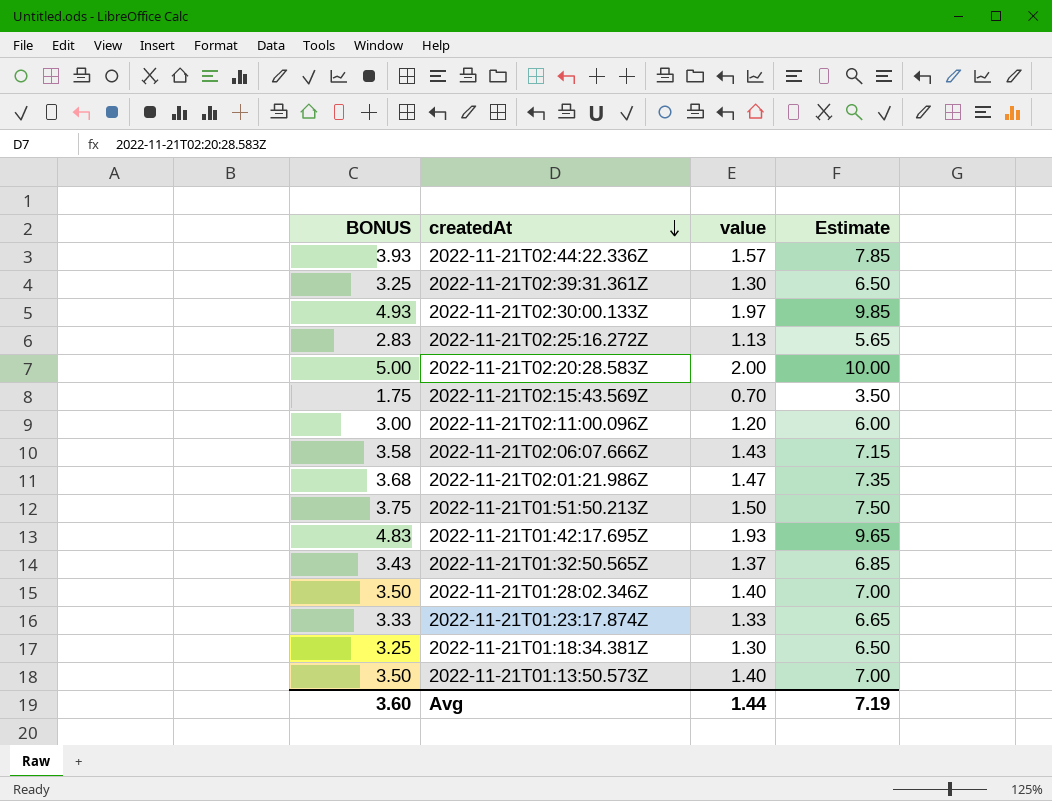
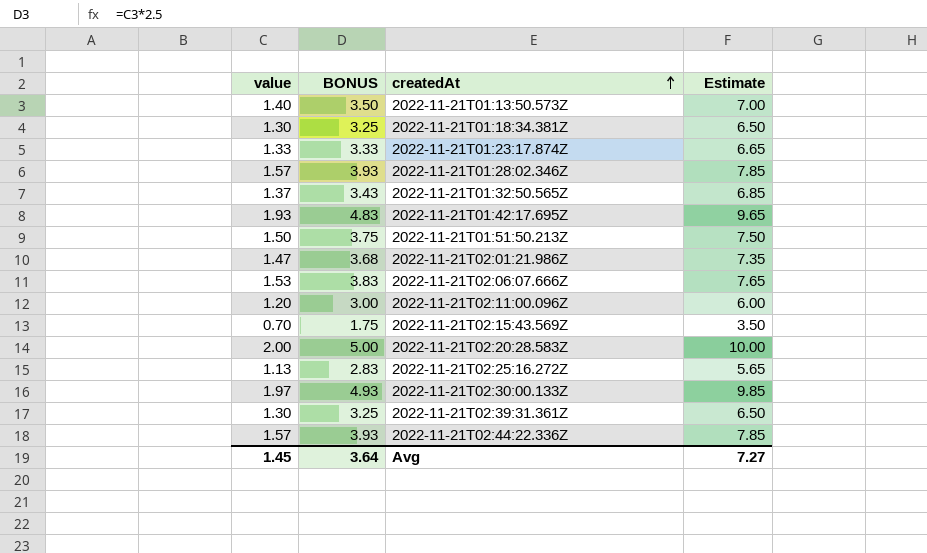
row order: createdAt descending -> createdAt ascending
column value | position: 3 -> 1
2022-11-21T01:28:02.346Z | value: 1.40 -> 1.57
2022-11-21T01:28:02.346Z | BONUS: 3.50 -> 3.93
2022-11-21T01:28:02.346Z | Estimate: 7.00 -> 7.85
2022-11-21T02:06:07.666Z | value: 1.43 -> 1.53
2022-11-21T02:06:07.666Z | BONUS: 3.58 -> 3.83
2022-11-21T02:06:07.666Z | Estimate: 7.15 -> 7.65
Avg | value: 1.44 -> 1.45
Avg | BONUS: 3.60 -> 3.64
Avg | Estimate: 7.19 -> 7.27

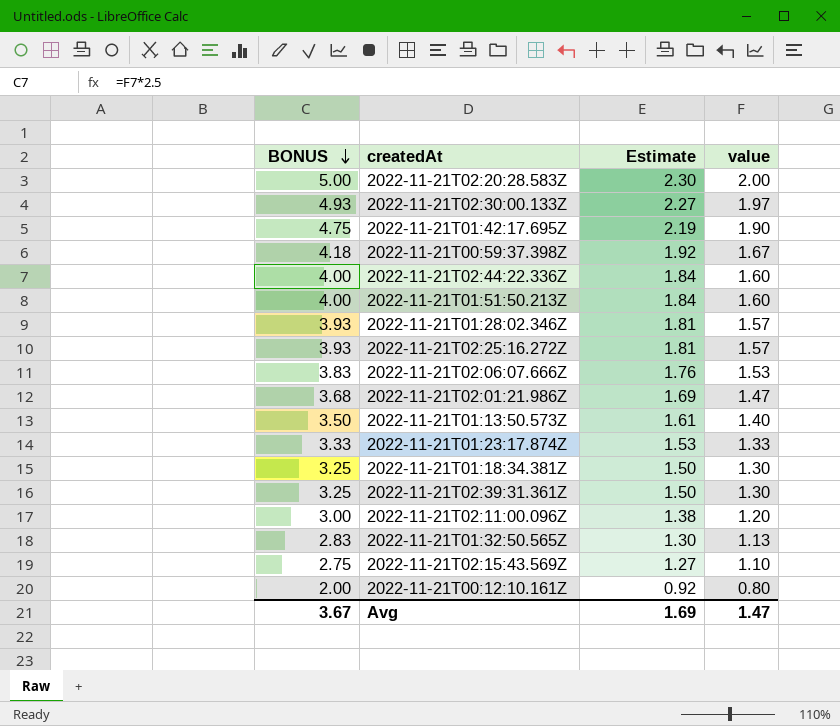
row order: createdAt ascending -> BONUS descending
column Estimate | formula: [value] * 5 -> [value] * 1.15
column value | position: 1 -> 4
2022-11-21T01:42:17.695Z | BONUS: 4.83 -> 4.75
2022-11-21T01:42:17.695Z | value: 1.93 -> 1.90
row 2022-11-21T00:59:37.398Z: none -> 4.18 | 1.92 | 1.67
2022-11-21T02:44:22.336Z | BONUS: 3.93 -> 4.00
2022-11-21T02:44:22.336Z | value: 1.57 -> 1.60
2022-11-21T01:51:50.213Z | BONUS: 3.75 -> 4.00
2022-11-21T01:51:50.213Z | value: 1.50 -> 1.60
2022-11-21T02:25:16.272Z | BONUS: 2.83 -> 3.93
2022-11-21T02:25:16.272Z | value: 1.13 -> 1.57
2022-11-21T01:32:50.565Z | BONUS: 3.43 -> 2.83
2022-11-21T01:32:50.565Z | value: 1.37 -> 1.13
2022-11-21T02:15:43.569Z | BONUS: 1.75 -> 2.75
2022-11-21T02:15:43.569Z | value: 0.70 -> 1.10
row 2022-11-21T00:12:10.161Z: none -> 2.00 | 0.92 | 0.80
Avg | BONUS: 3.64 -> 3.67
Avg | Estimate: 7.27 -> 1.69
Avg | value: 1.45 -> 1.47

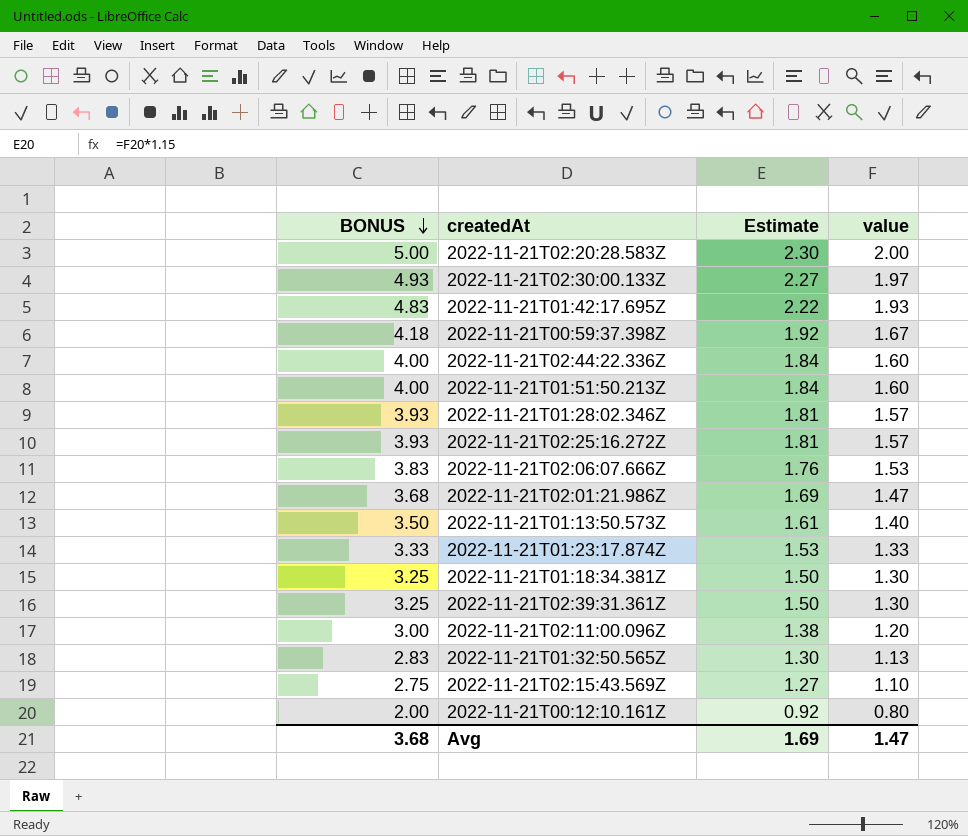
2022-11-21T01:42:17.695Z | BONUS: 4.75 -> 4.83
2022-11-21T01:42:17.695Z | Estimate: 2.19 -> 2.22
2022-11-21T01:42:17.695Z | value: 1.90 -> 1.93
Avg | BONUS: 3.67 -> 3.68

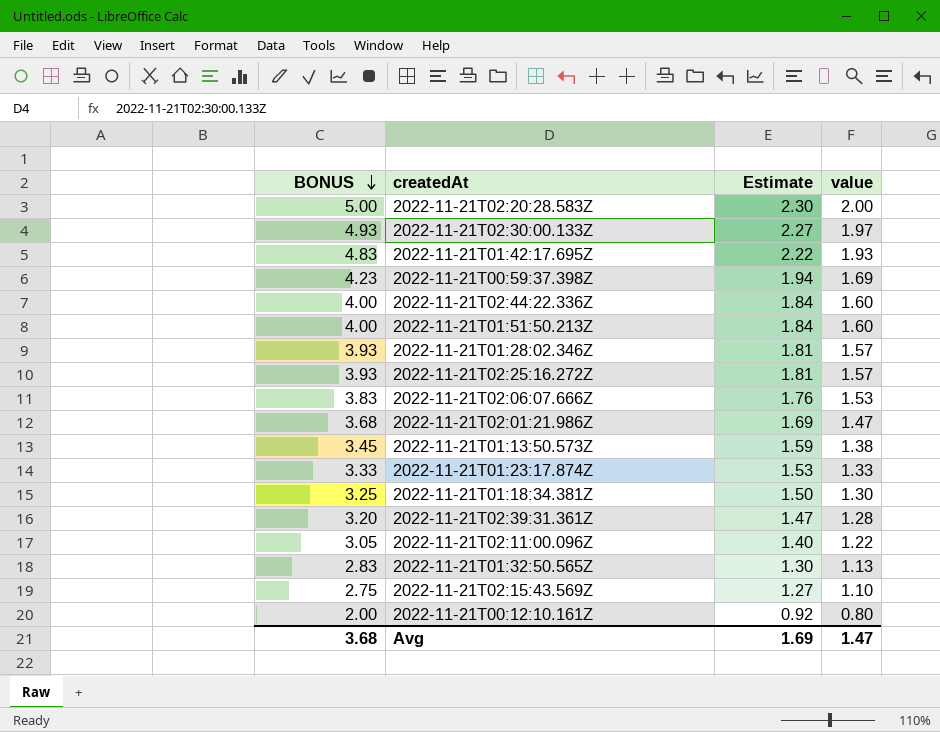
2022-11-21T00:59:37.398Z | BONUS: 4.18 -> 4.23
2022-11-21T00:59:37.398Z | Estimate: 1.92 -> 1.94
2022-11-21T00:59:37.398Z | value: 1.67 -> 1.69
2022-11-21T01:13:50.573Z | BONUS: 3.50 -> 3.45
2022-11-21T01:13:50.573Z | Estimate: 1.61 -> 1.59
2022-11-21T01:13:50.573Z | value: 1.40 -> 1.38
2022-11-21T02:39:31.361Z | BONUS: 3.25 -> 3.20
2022-11-21T02:39:31.361Z | Estimate: 1.50 -> 1.47
2022-11-21T02:39:31.361Z | value: 1.30 -> 1.28
2022-11-21T02:11:00.096Z | BONUS: 3.00 -> 3.05
2022-11-21T02:11:00.096Z | Estimate: 1.38 -> 1.40
2022-11-21T02:11:00.096Z | value: 1.20 -> 1.22

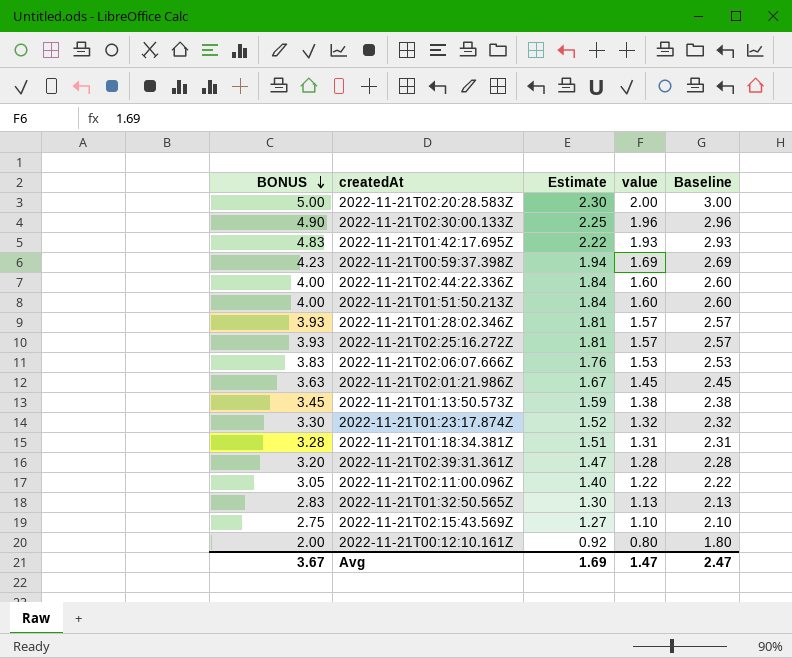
column Baseline | formula: none -> [value] + 1
2022-11-21T02:30:00.133Z | BONUS: 4.93 -> 4.90
2022-11-21T02:30:00.133Z | Estimate: 2.27 -> 2.25
2022-11-21T02:30:00.133Z | value: 1.97 -> 1.96
2022-11-21T02:01:21.986Z | BONUS: 3.68 -> 3.63
2022-11-21T02:01:21.986Z | Estimate: 1.69 -> 1.67
2022-11-21T02:01:21.986Z | value: 1.47 -> 1.45
2022-11-21T01:23:17.874Z | BONUS: 3.33 -> 3.30
2022-11-21T01:23:17.874Z | Estimate: 1.53 -> 1.52
2022-11-21T01:23:17.874Z | value: 1.33 -> 1.32
2022-11-21T01:18:34.381Z | BONUS: 3.25 -> 3.28
2022-11-21T01:18:34.381Z | Estimate: 1.50 -> 1.51
2022-11-21T01:18:34.381Z | value: 1.30 -> 1.31
Avg | BONUS: 3.68 -> 3.67

